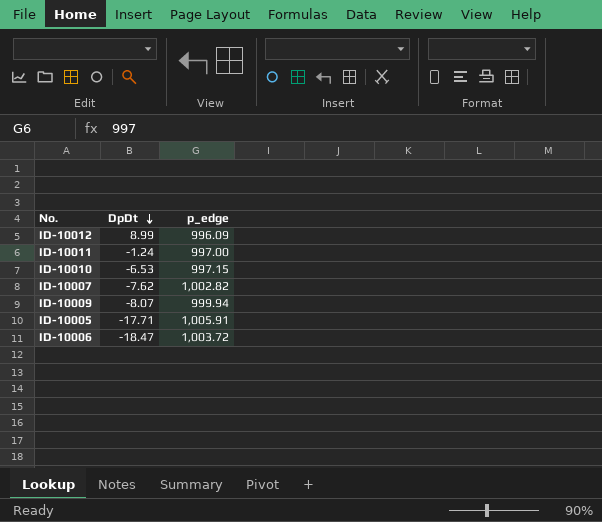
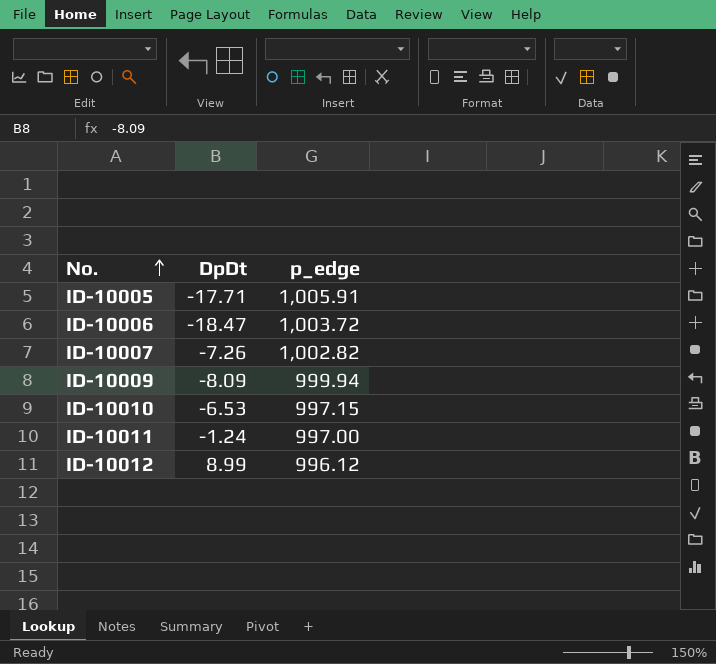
row order: DpDt descending -> No. ascending
ID-10007 | DpDt: -7.62 -> -7.26
ID-10009 | DpDt: -8.07 -> -8.09
ID-10012 | p_edge: 996.09 -> 996.12

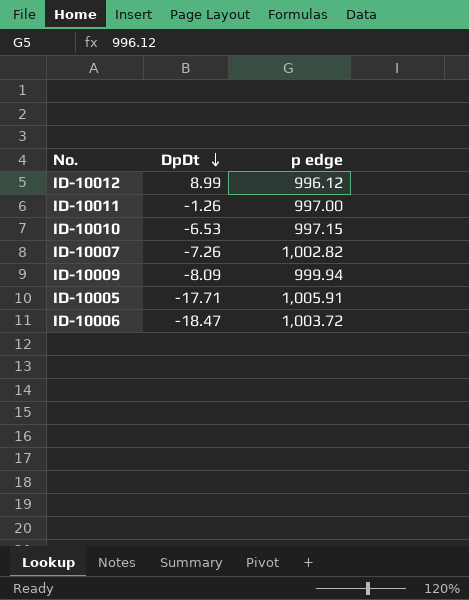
row order: No. ascending -> DpDt descending
column name: p_edge -> p edge
ID-10011 | DpDt: -1.24 -> -1.26

